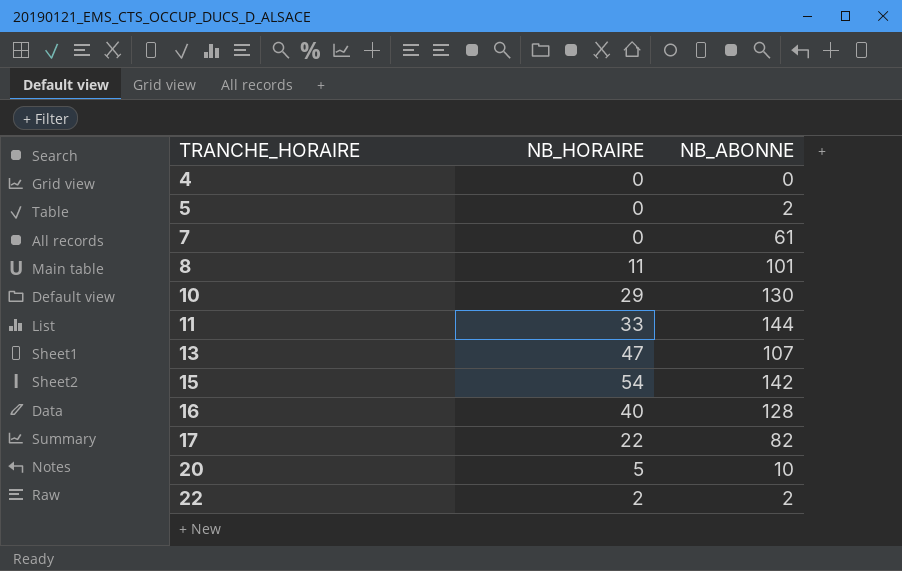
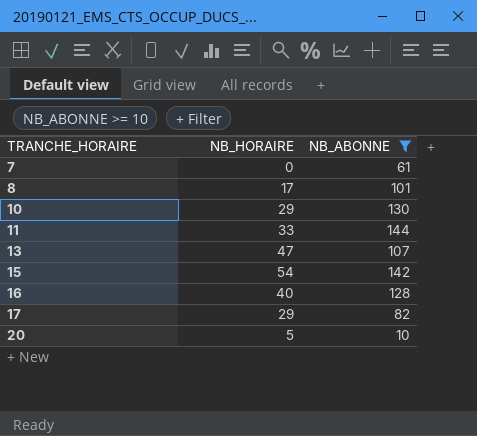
filter: none -> NB_ABONNE >= 10
8 | NB_HORAIRE: 11 -> 17
17 | NB_HORAIRE: 22 -> 29

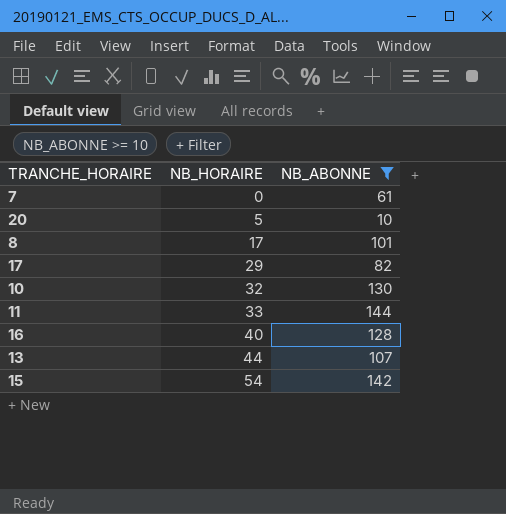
row order: TRANCHE_HORAIRE ascending -> NB_HORAIRE ascending
10 | NB_HORAIRE: 29 -> 32
13 | NB_HORAIRE: 47 -> 44

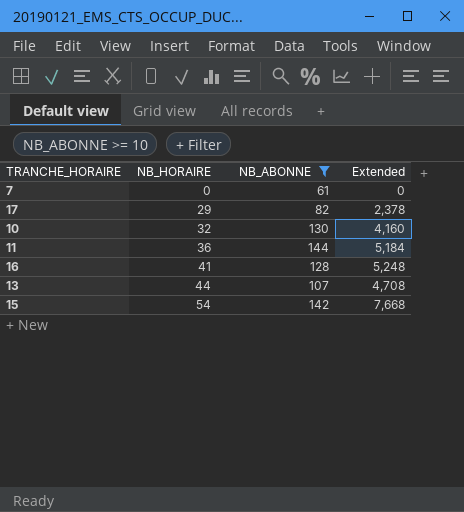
column Extended | formula: none -> [NB_HORAIRE] * [NB_ABONNE]
row 20: 5 | 10 -> none
row 8: 17 | 101 -> none
11 | NB_HORAIRE: 33 -> 36
16 | NB_HORAIRE: 40 -> 41

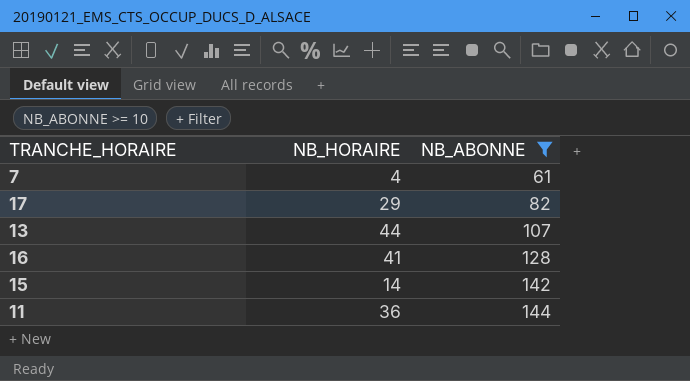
row order: NB_HORAIRE ascending -> NB_ABONNE ascending
column Extended | formula: [NB_HORAIRE] * [NB_ABONNE] -> none
row 10: 32 | 130 | 4,160 -> none
7 | NB_HORAIRE: 0 -> 4
15 | NB_HORAIRE: 54 -> 14

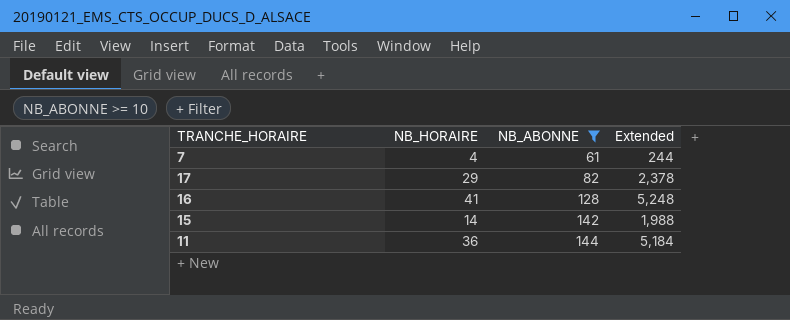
column Extended | formula: none -> [NB_HORAIRE] * [NB_ABONNE]
row 13: 44 | 107 -> none

